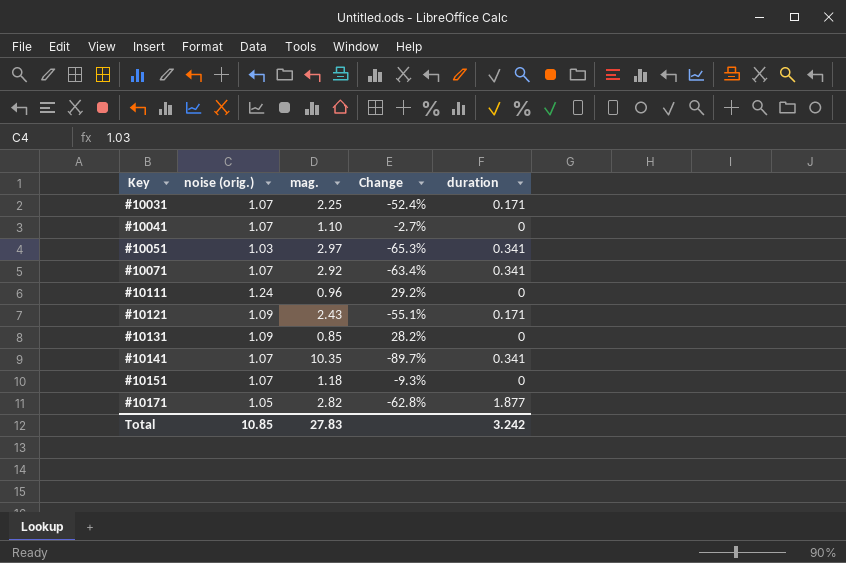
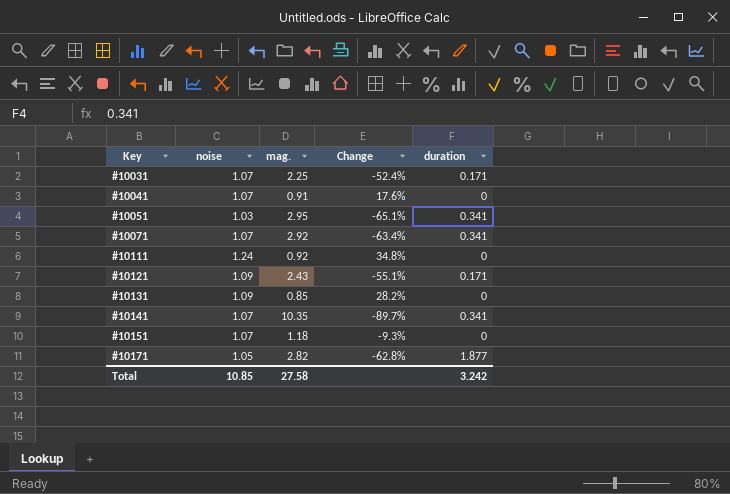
column name: noise (orig.) -> noise
#10041 | mag.: 1.10 -> 0.91
#10041 | Change: -2.7% -> 17.6%
#10051 | mag.: 2.97 -> 2.95
#10051 | Change: -65.3% -> -65.1%
#10111 | mag.: 0.96 -> 0.92
#10111 | Change: 29.2% -> 34.8%
Total | mag.: 27.83 -> 27.58

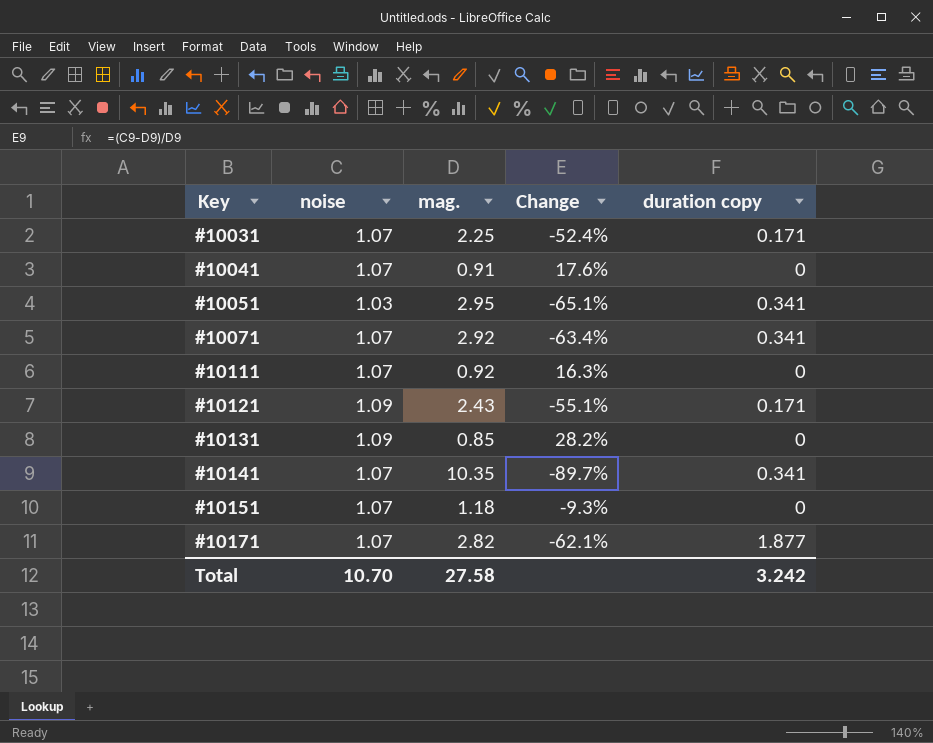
column name: duration -> duration copy
#10111 | noise: 1.24 -> 1.07
#10111 | Change: 34.8% -> 16.3%
#10171 | noise: 1.05 -> 1.07
#10171 | Change: -62.8% -> -62.1%
Total | noise: 10.85 -> 10.70

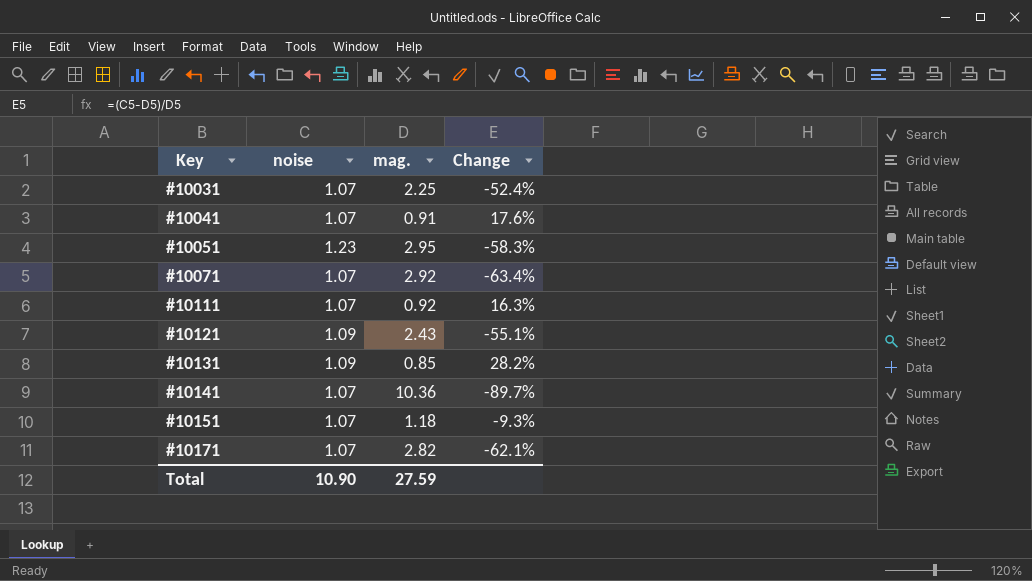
column duration copy | position: 5 -> none
#10051 | noise: 1.03 -> 1.23
#10051 | Change: -65.1% -> -58.3%
#10141 | mag.: 10.35 -> 10.36
Total | noise: 10.70 -> 10.90
Total | mag.: 27.58 -> 27.59

